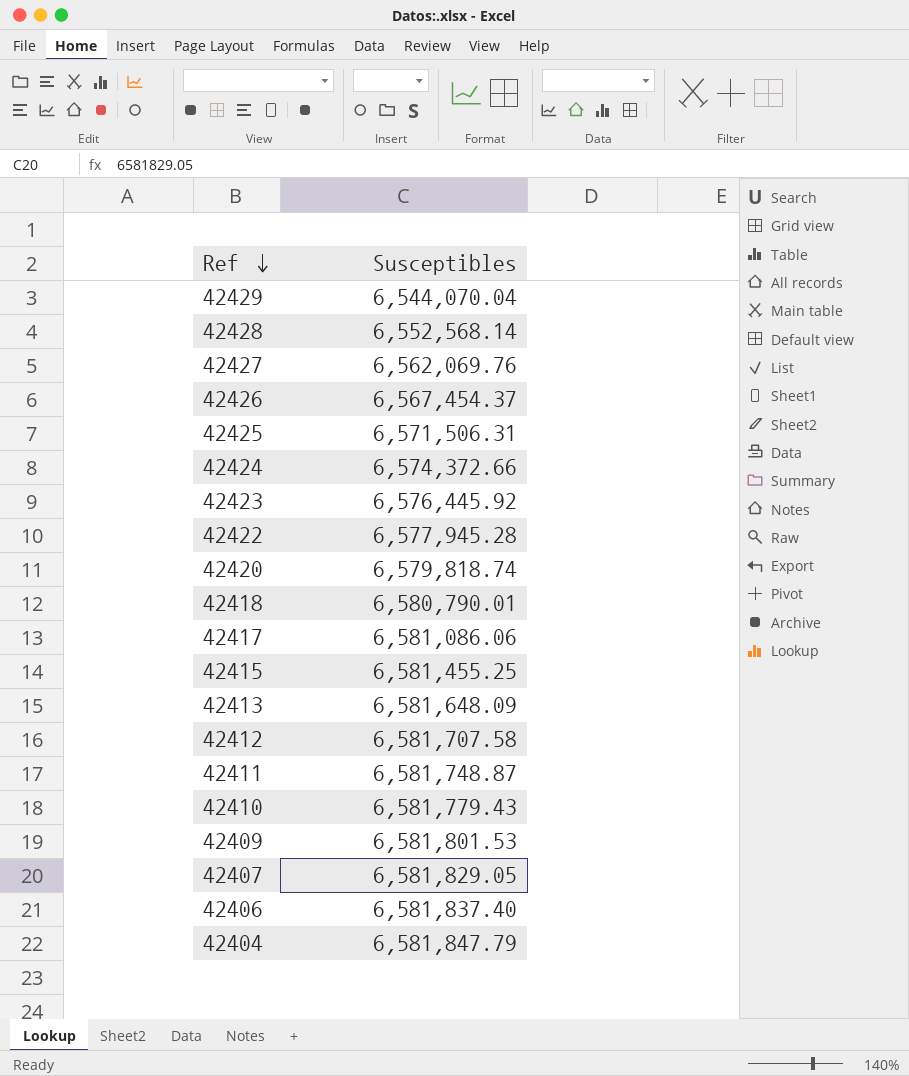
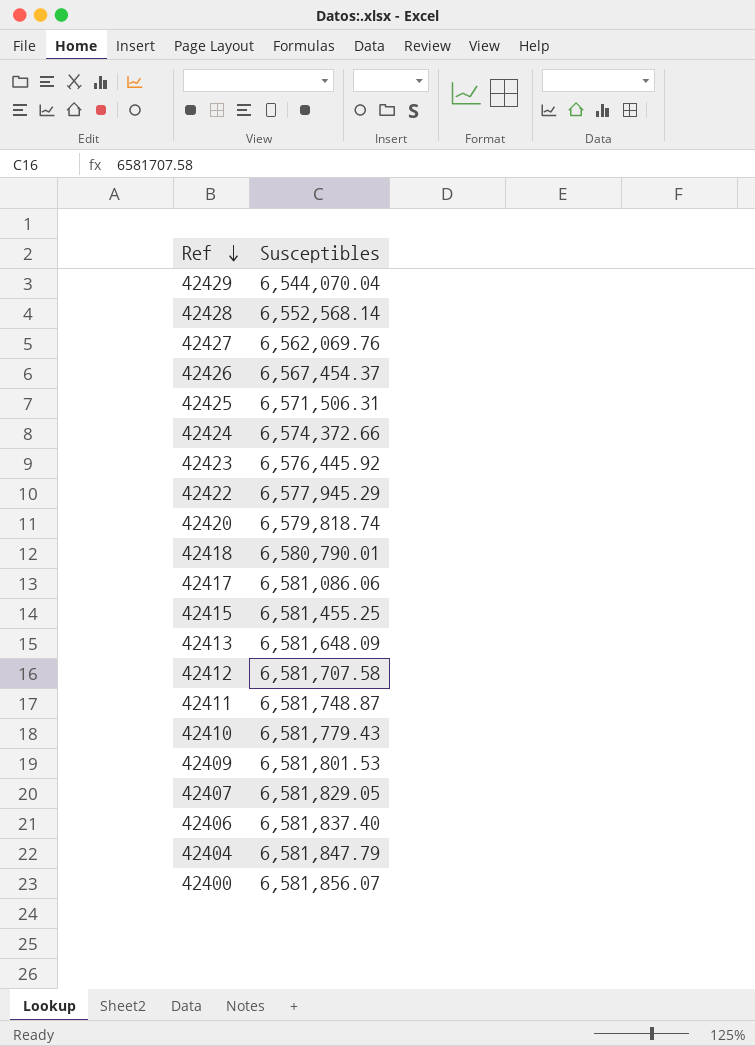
42422 | Susceptibles: 6,577,945.28 -> 6,577,945.29
row 42400: none -> 6,581,856.07

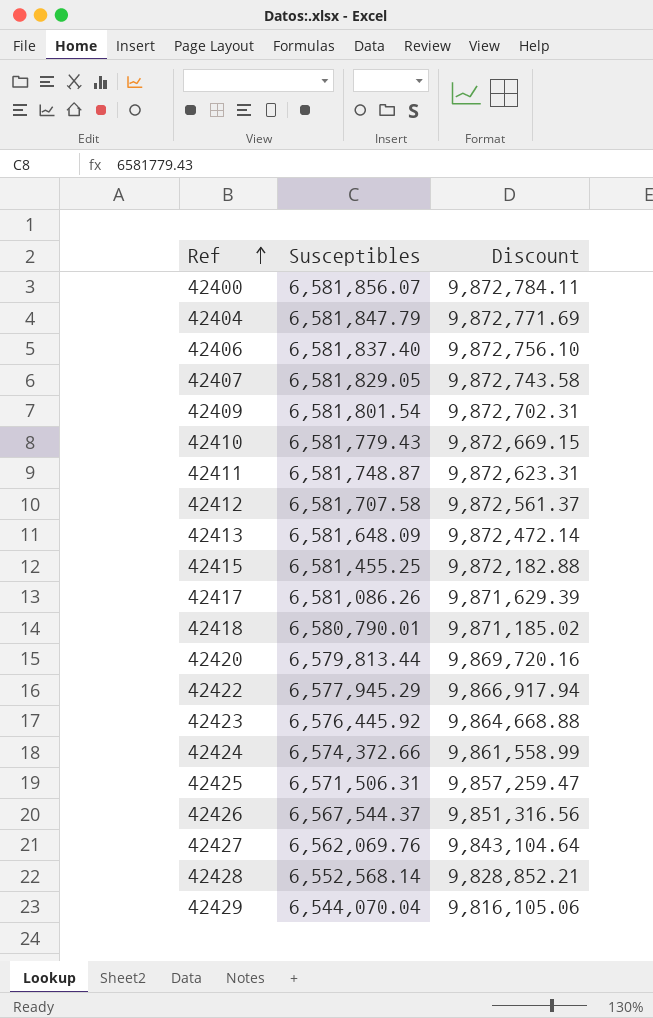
row order: Ref descending -> Ref ascending
column Discount | formula: none -> [Susceptibles] * 1.5
42409 | Susceptibles: 6,581,801.53 -> 6,581,801.54
42417 | Susceptibles: 6,581,086.06 -> 6,581,086.26
42420 | Susceptibles: 6,579,818.74 -> 6,579,813.44
42426 | Susceptibles: 6,567,454.37 -> 6,567,544.37

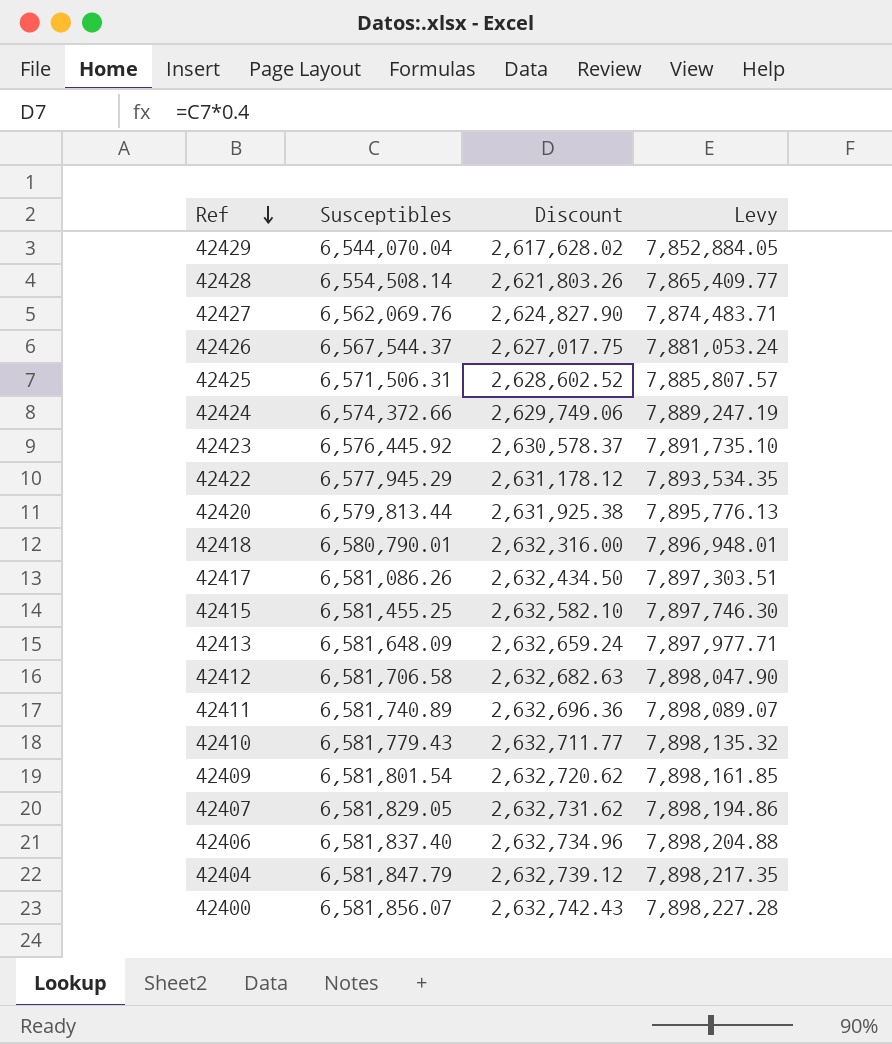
row order: Ref ascending -> Ref descending
column Discount | formula: [Susceptibles] * 1.5 -> [Susceptibles] * 0.4
column Levy | formula: none -> [Susceptibles] * 1.2
42428 | Susceptibles: 6,552,568.14 -> 6,554,508.14
42412 | Susceptibles: 6,581,707.58 -> 6,581,706.58
42411 | Susceptibles: 6,581,748.87 -> 6,581,740.89

